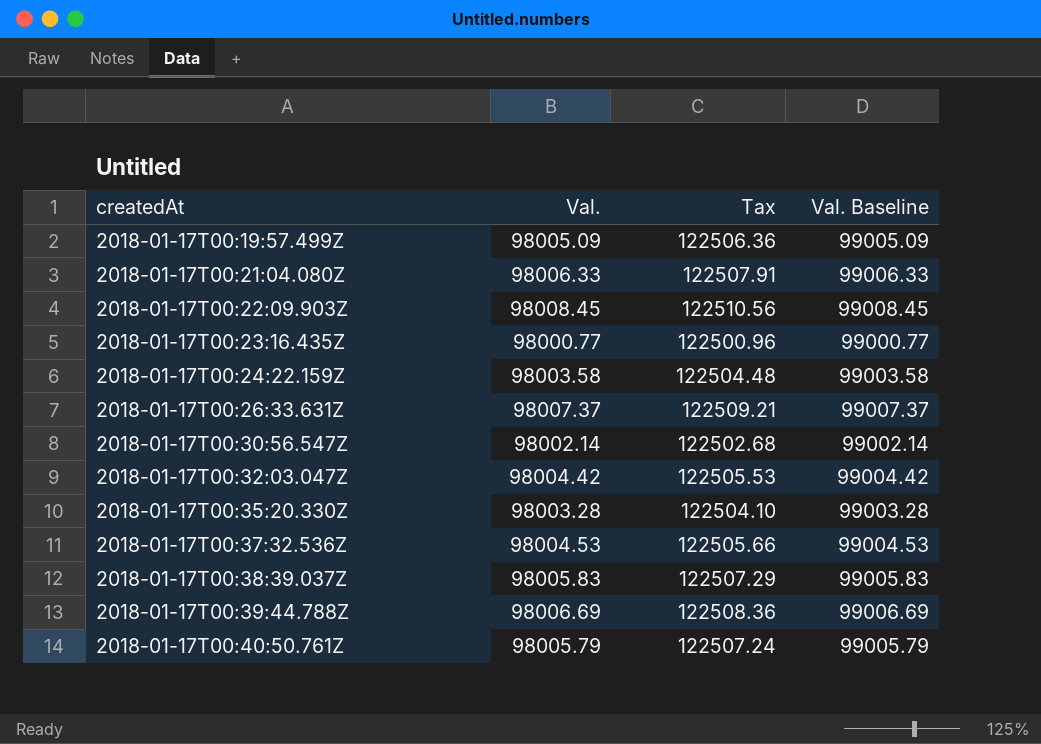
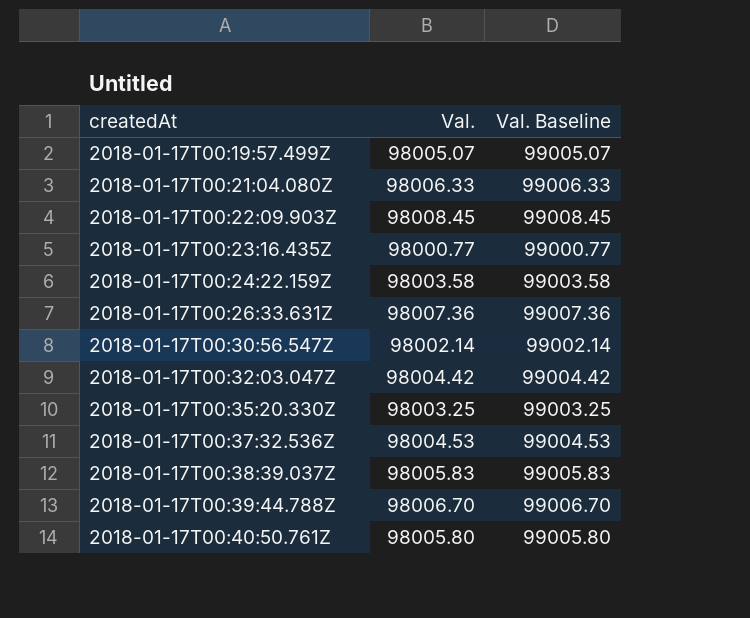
column Tax | formula: [Val.] * 1.25 -> none
2018-01-17T00:19:57.499Z | Val.: 98005.09 -> 98005.07
2018-01-17T00:19:57.499Z | Val. Baseline: 99005.09 -> 99005.07
2018-01-17T00:26:33.631Z | Val.: 98007.37 -> 98007.36
2018-01-17T00:26:33.631Z | Val. Baseline: 99007.37 -> 99007.36
2018-01-17T00:35:20.330Z | Val.: 98003.28 -> 98003.25
2018-01-17T00:35:20.330Z | Val. Baseline: 99003.28 -> 99003.25
2018-01-17T00:39:44.788Z | Val.: 98006.69 -> 98006.70
2018-01-17T00:39:44.788Z | Val. Baseline: 99006.69 -> 99006.70
2018-01-17T00:40:50.761Z | Val.: 98005.79 -> 98005.80
2018-01-17T00:40:50.761Z | Val. Baseline: 99005.79 -> 99005.80

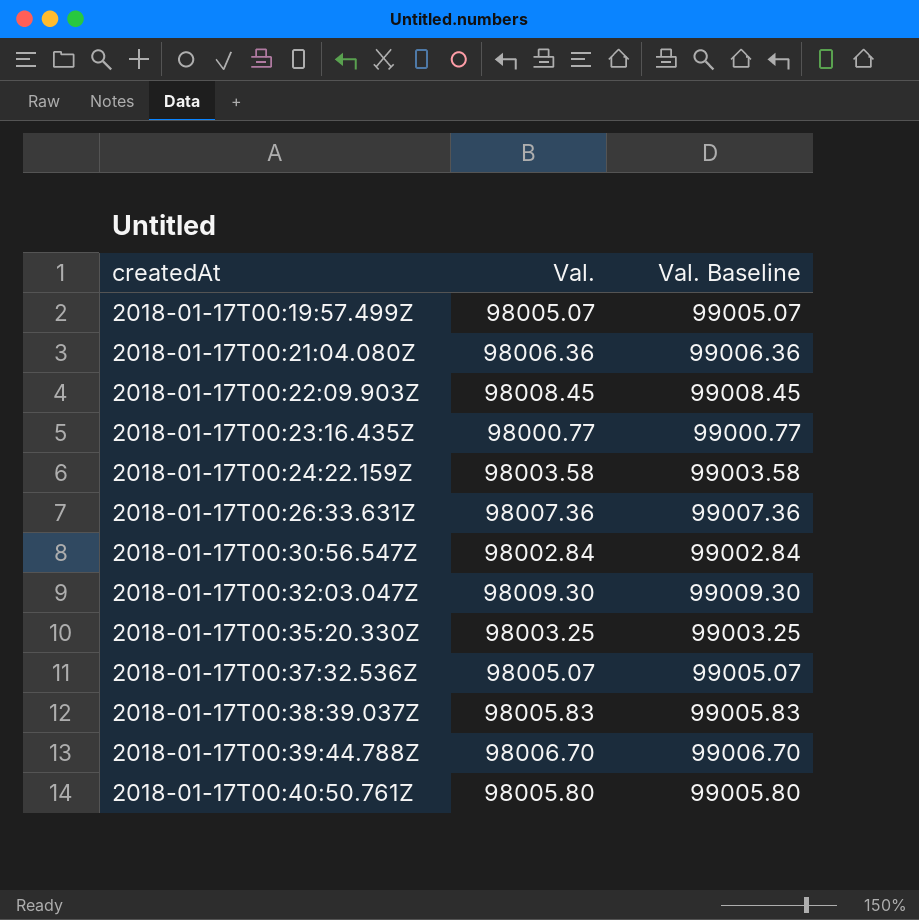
2018-01-17T00:21:04.080Z | Val.: 98006.33 -> 98006.36
2018-01-17T00:21:04.080Z | Val. Baseline: 99006.33 -> 99006.36
2018-01-17T00:30:56.547Z | Val.: 98002.14 -> 98002.84
2018-01-17T00:30:56.547Z | Val. Baseline: 99002.14 -> 99002.84
2018-01-17T00:32:03.047Z | Val.: 98004.42 -> 98009.30
2018-01-17T00:32:03.047Z | Val. Baseline: 99004.42 -> 99009.30
2018-01-17T00:37:32.536Z | Val.: 98004.53 -> 98005.07
2018-01-17T00:37:32.536Z | Val. Baseline: 99004.53 -> 99005.07

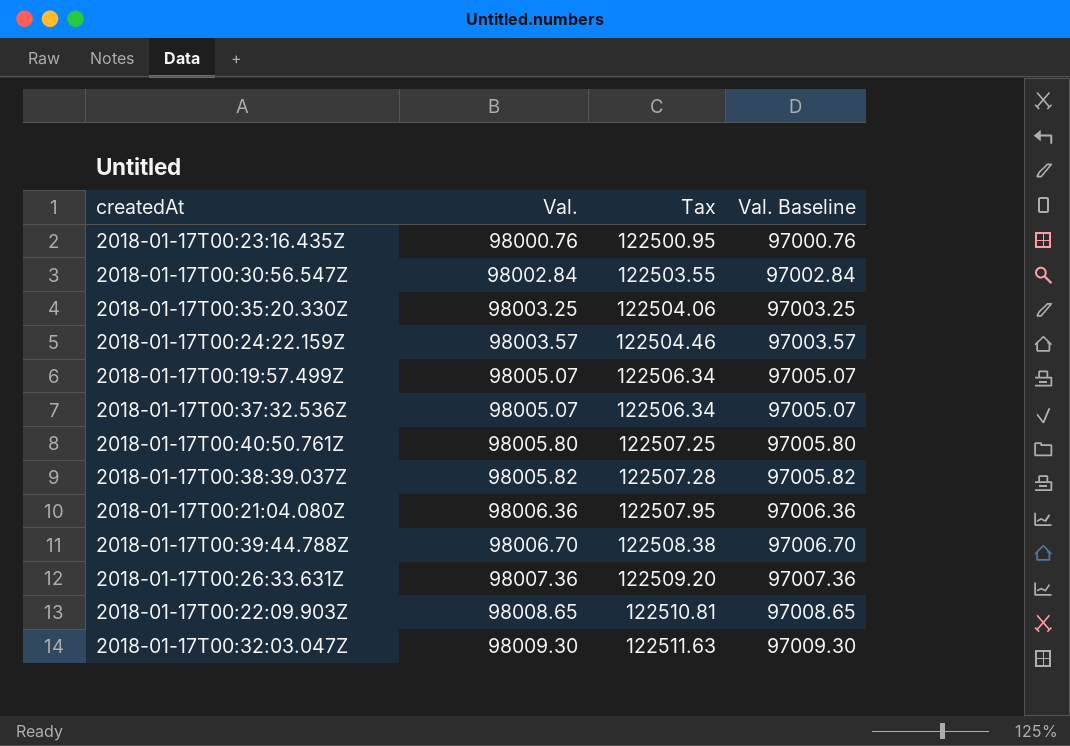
row order: createdAt ascending -> Val. ascending
column Tax | formula: none -> [Val.] * 1.25
column Val. Baseline | formula: [Val.] + 1000 -> [Val.] - 1000
2018-01-17T00:23:16.435Z | Val.: 98000.77 -> 98000.76
2018-01-17T00:24:22.159Z | Val.: 98003.58 -> 98003.57
2018-01-17T00:38:39.037Z | Val.: 98005.83 -> 98005.82
2018-01-17T00:22:09.903Z | Val.: 98008.45 -> 98008.65

